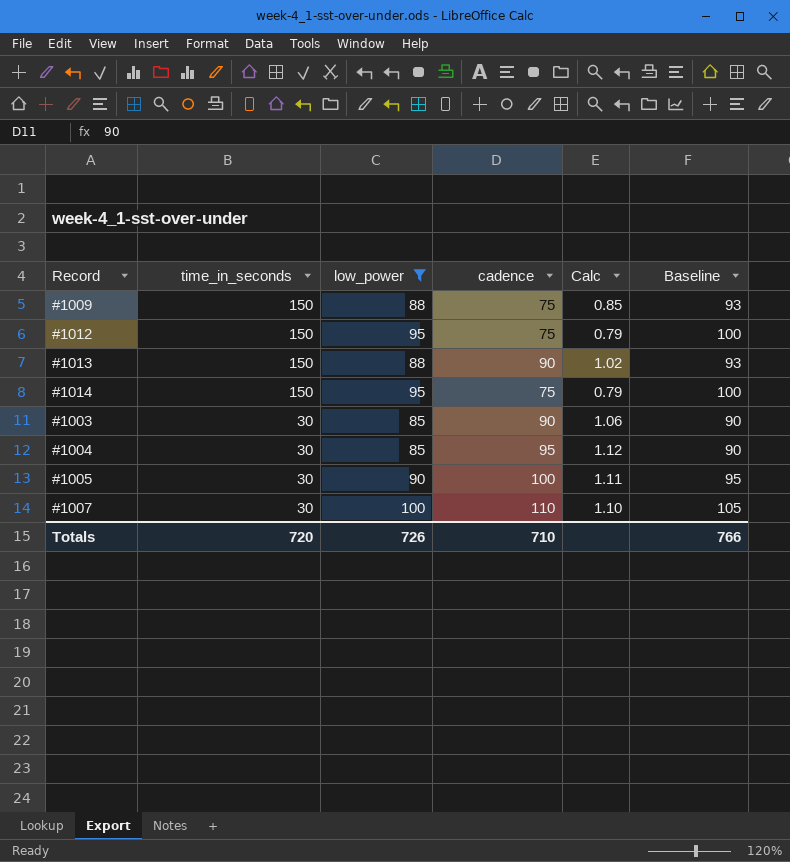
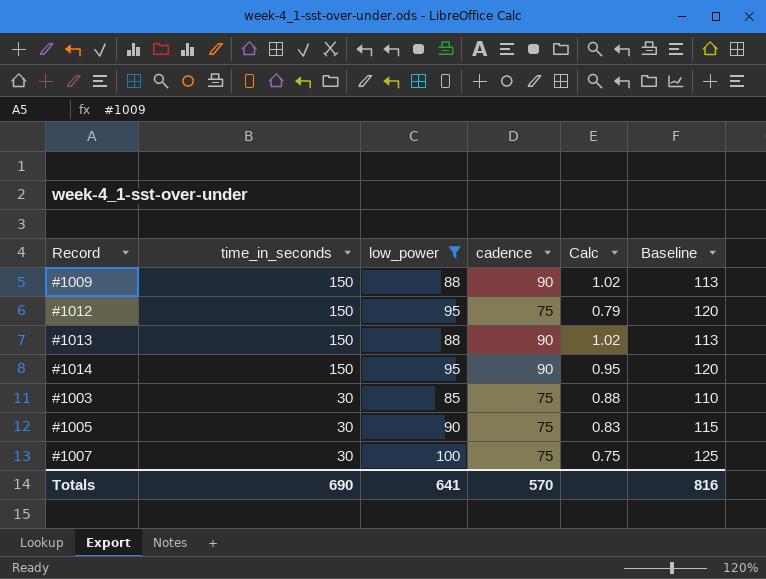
column Baseline | formula: [low_power] + 5 -> [low_power] + 25
row #1004: 30 | 85 | 95 | 1.12 | 90 -> none
#1009 | cadence: 75 -> 90
#1009 | Calc: 0.85 -> 1.02
#1014 | cadence: 75 -> 90
#1014 | Calc: 0.79 -> 0.95
#1003 | cadence: 90 -> 75
#1003 | Calc: 1.06 -> 0.88
#1005 | cadence: 100 -> 75
#1005 | Calc: 1.11 -> 0.83
#1007 | cadence: 110 -> 75
#1007 | Calc: 1.10 -> 0.75
Totals | time_in_seconds: 720 -> 690
Totals | low_power: 726 -> 641
Totals | cadence: 710 -> 570
Totals | Baseline: 766 -> 816

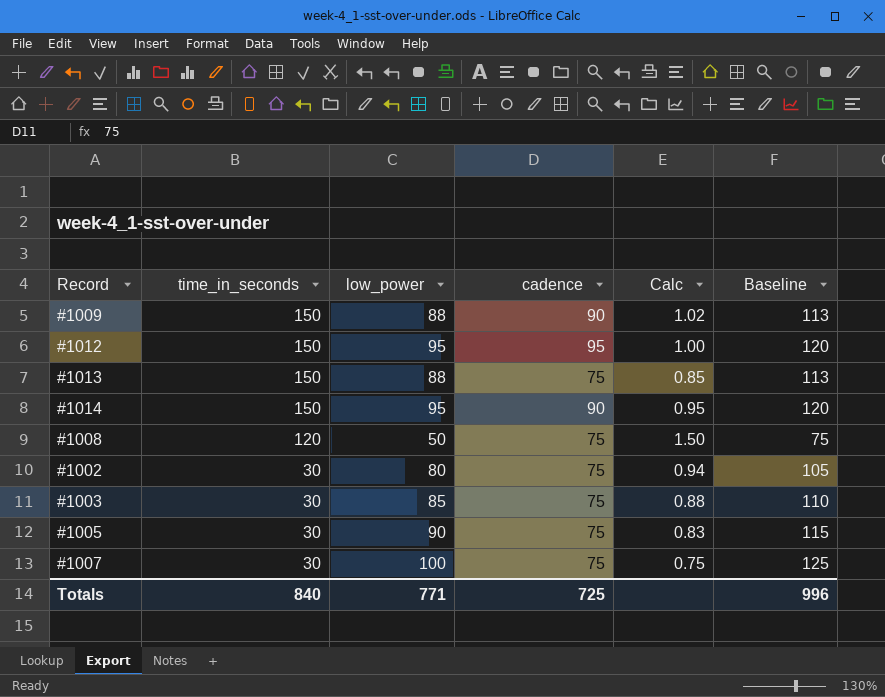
filter: low_power >= 85 -> none
#1012 | cadence: 75 -> 95
#1012 | Calc: 0.79 -> 1.00
#1013 | cadence: 90 -> 75
#1013 | Calc: 1.02 -> 0.85
Totals | time_in_seconds: 690 -> 840
Totals | low_power: 641 -> 771
Totals | cadence: 570 -> 725
Totals | Baseline: 816 -> 996

